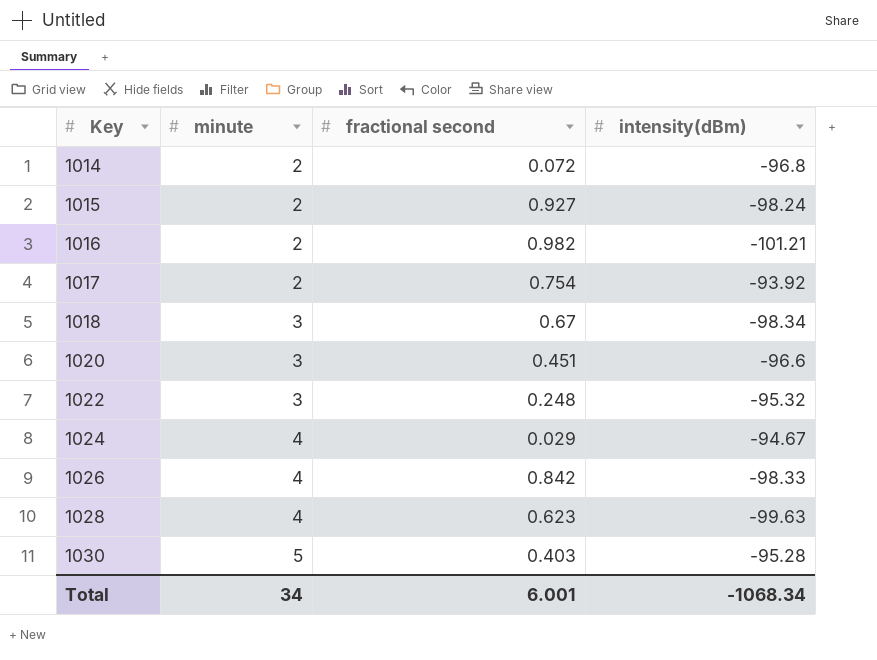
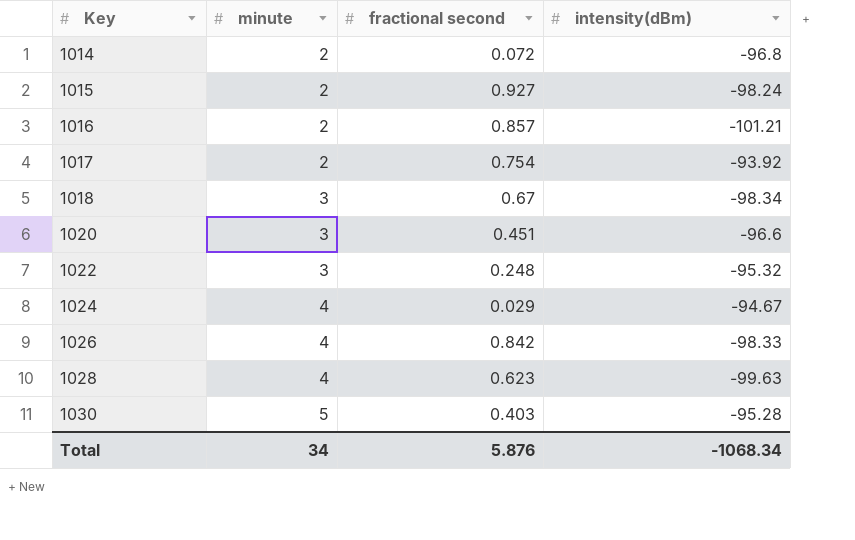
1016 | fractional second: 0.982 -> 0.857
Total | fractional second: 6.001 -> 5.876

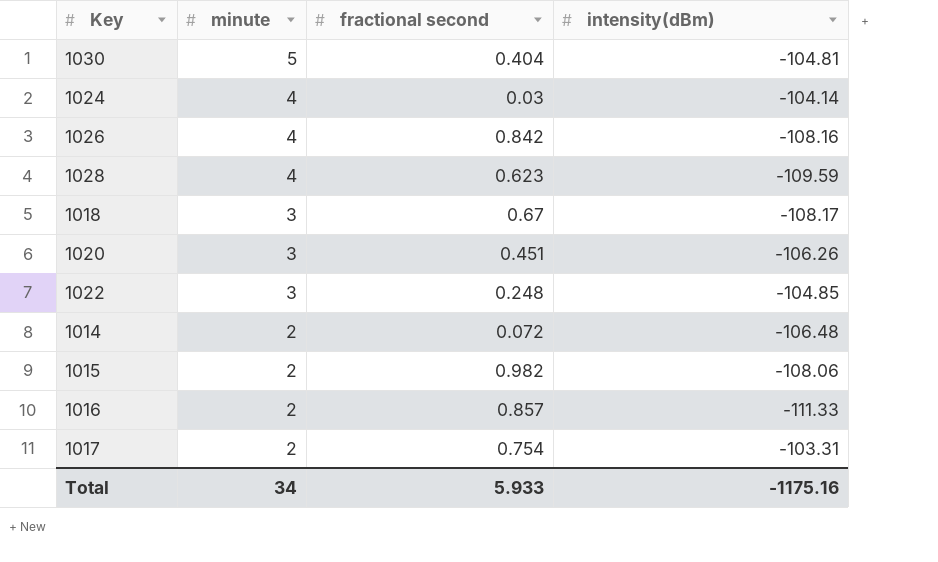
row order: Key ascending -> minute descending
1030 | fractional second: 0.403 -> 0.404
1030 | intensity(dBm): -95.28 -> -104.81
1024 | fractional second: 0.029 -> 0.03
1024 | intensity(dBm): -94.67 -> -104.14
1026 | intensity(dBm): -98.33 -> -108.16
1028 | intensity(dBm): -99.63 -> -109.59
1018 | intensity(dBm): -98.34 -> -108.17
1020 | intensity(dBm): -96.6 -> -106.26
1022 | intensity(dBm): -95.32 -> -104.85
1014 | intensity(dBm): -96.8 -> -106.48
1015 | fractional second: 0.927 -> 0.982
1015 | intensity(dBm): -98.24 -> -108.06
1016 | intensity(dBm): -101.21 -> -111.33
1017 | intensity(dBm): -93.92 -> -103.31
Total | fractional second: 5.876 -> 5.933
Total | intensity(dBm): -1068.34 -> -1175.16

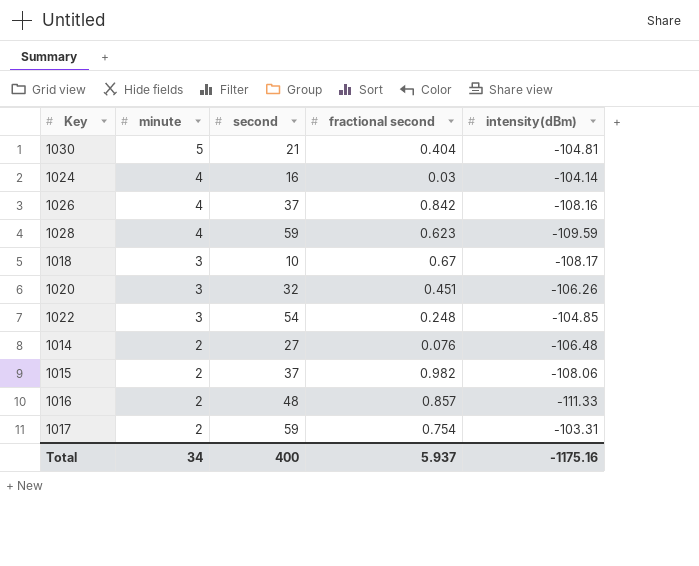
column second | position: none -> 3
1014 | fractional second: 0.072 -> 0.076
Total | fractional second: 5.933 -> 5.937

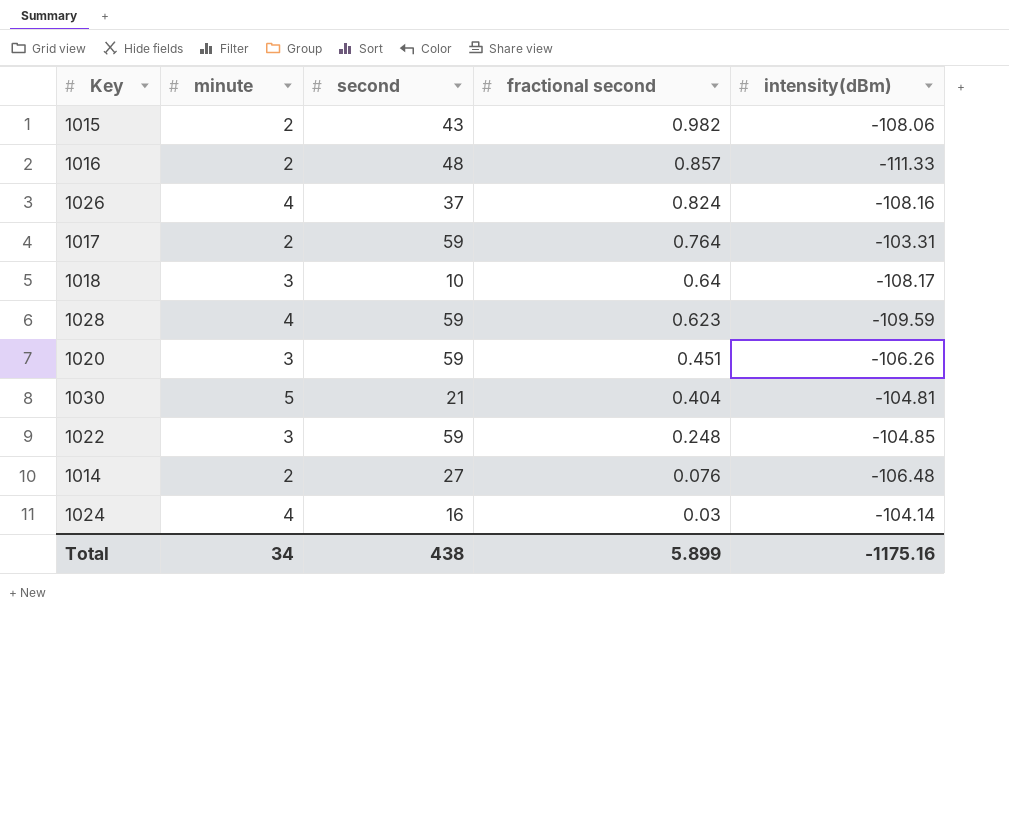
row order: minute descending -> fractional second descending
1015 | second: 37 -> 43
1026 | fractional second: 0.842 -> 0.824
1017 | fractional second: 0.754 -> 0.764
1018 | fractional second: 0.67 -> 0.64
1020 | second: 32 -> 59
1022 | second: 54 -> 59
Total | second: 400 -> 438
Total | fractional second: 5.937 -> 5.899

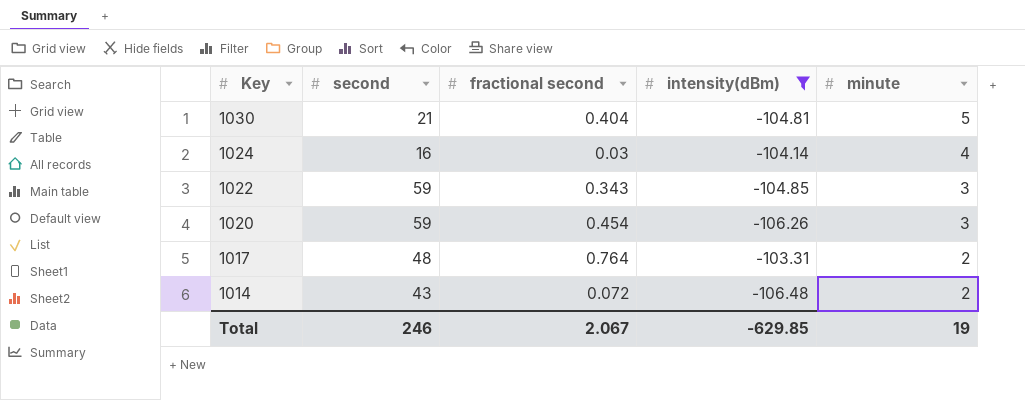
filter: none -> intensity(dBm) >= -106.48
row order: fractional second descending -> Key descending
column minute | position: 2 -> 5
1022 | fractional second: 0.248 -> 0.343
1020 | fractional second: 0.451 -> 0.454
1017 | second: 59 -> 48
1014 | second: 27 -> 43
1014 | fractional second: 0.076 -> 0.072
Total | second: 438 -> 246
Total | fractional second: 5.899 -> 2.067
Total | intensity(dBm): -1175.16 -> -629.85
Total | minute: 34 -> 19

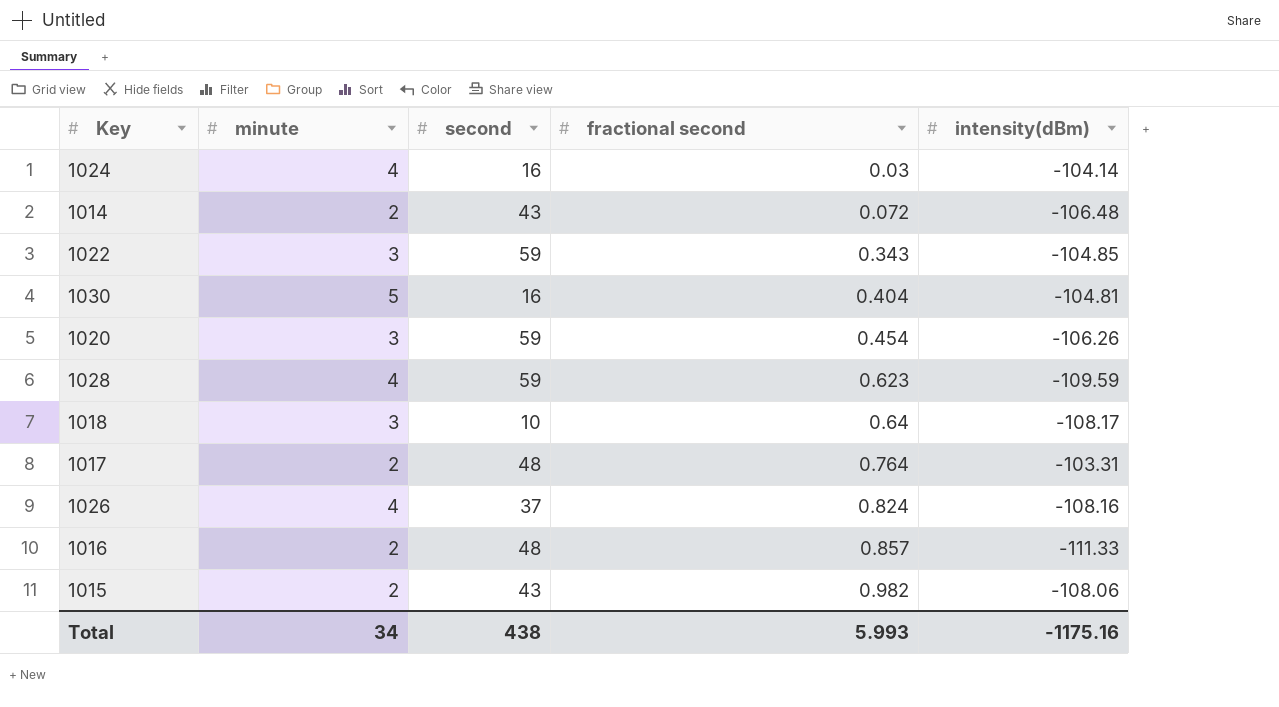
filter: intensity(dBm) >= -106.48 -> none
row order: Key descending -> fractional second ascending
column minute | position: 5 -> 2
1030 | second: 21 -> 16
Total | minute: 19 -> 34
Total | second: 246 -> 438
Total | fractional second: 2.067 -> 5.993
Total | intensity(dBm): -629.85 -> -1175.16

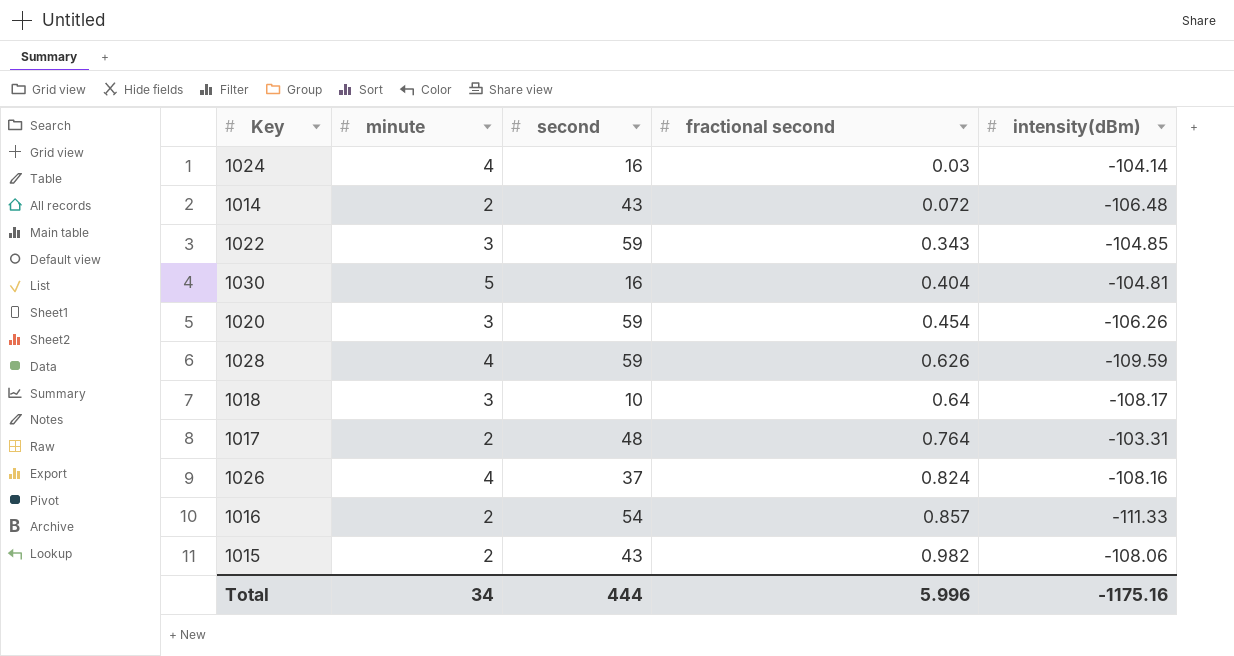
1028 | fractional second: 0.623 -> 0.626
1016 | second: 48 -> 54
Total | second: 438 -> 444
Total | fractional second: 5.993 -> 5.996

